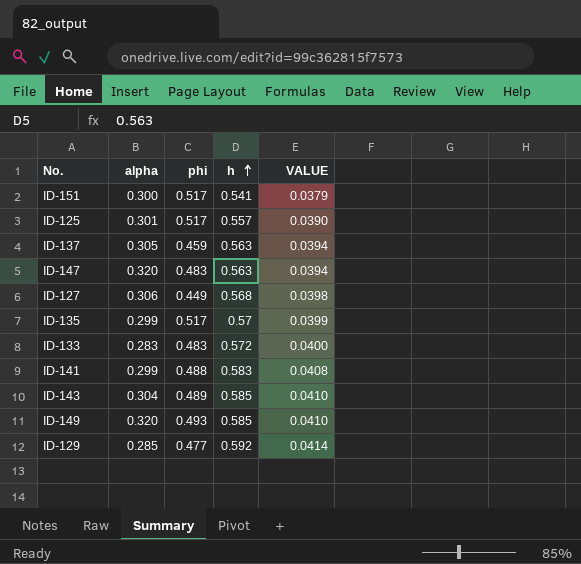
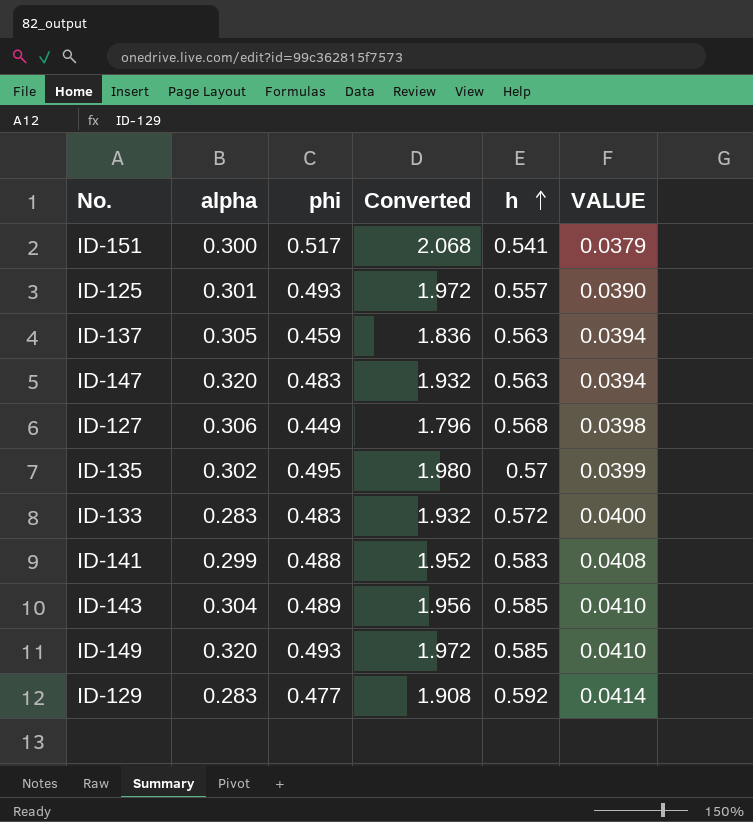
column Converted | formula: none -> [phi] * 4
ID-125 | phi: 0.517 -> 0.493
ID-135 | alpha: 0.299 -> 0.302
ID-135 | phi: 0.517 -> 0.495
ID-129 | alpha: 0.285 -> 0.283

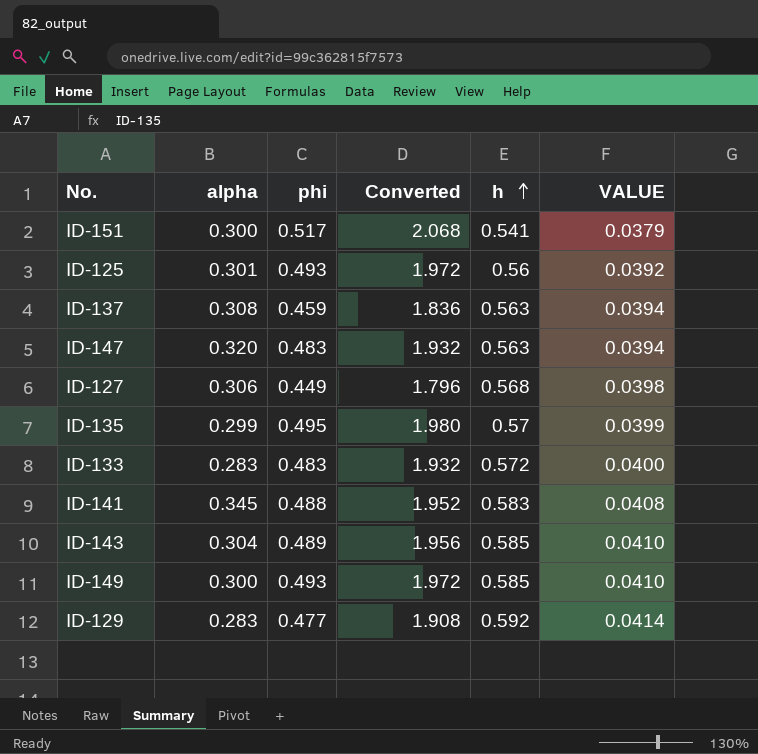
ID-125 | h: 0.557 -> 0.56
ID-125 | VALUE: 0.0390 -> 0.0392
ID-137 | alpha: 0.305 -> 0.308
ID-135 | alpha: 0.302 -> 0.299
ID-141 | alpha: 0.299 -> 0.345
ID-149 | alpha: 0.320 -> 0.300

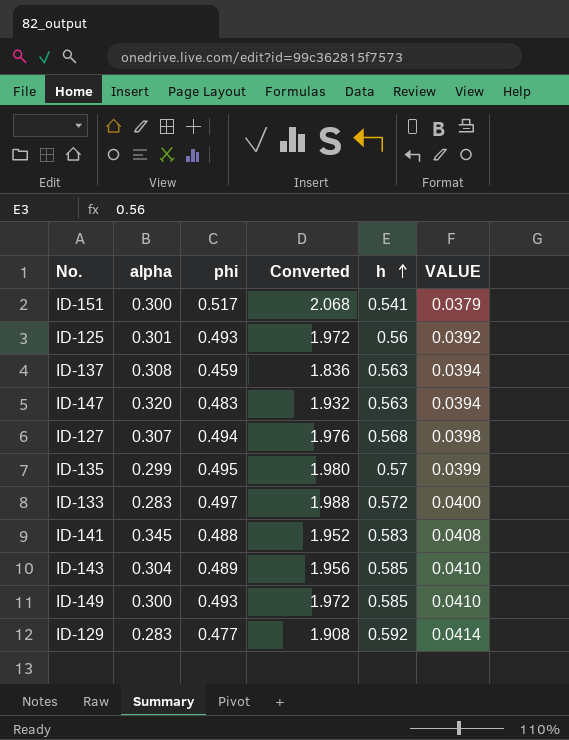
ID-127 | alpha: 0.306 -> 0.307
ID-127 | phi: 0.449 -> 0.494
ID-127 | Converted: 1.796 -> 1.976
ID-133 | phi: 0.483 -> 0.497
ID-133 | Converted: 1.932 -> 1.988

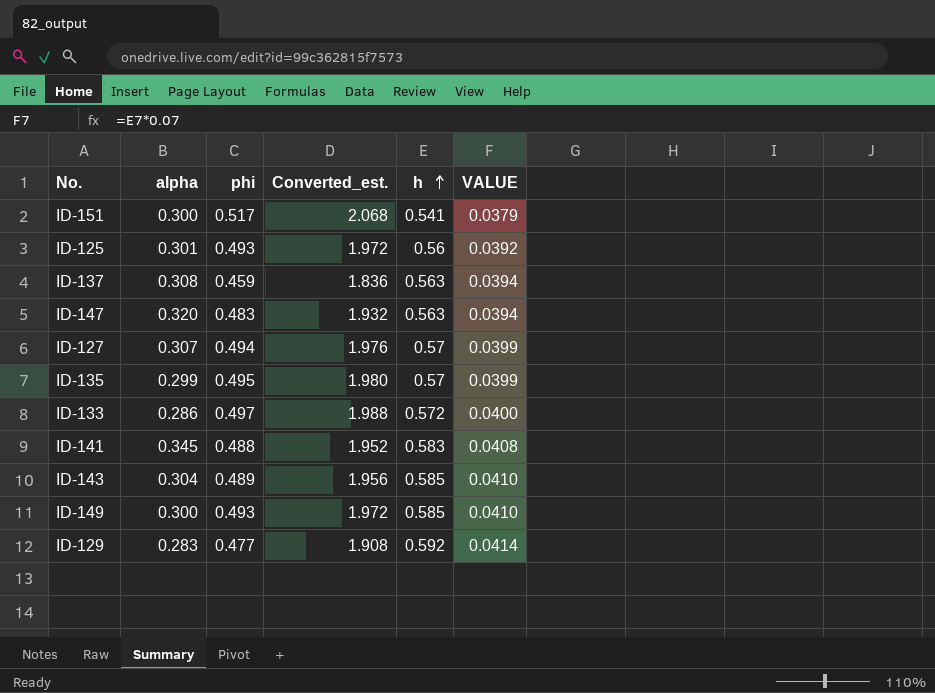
column name: Converted -> Converted_est.
ID-127 | h: 0.568 -> 0.57
ID-127 | VALUE: 0.0398 -> 0.0399
ID-133 | alpha: 0.283 -> 0.286

